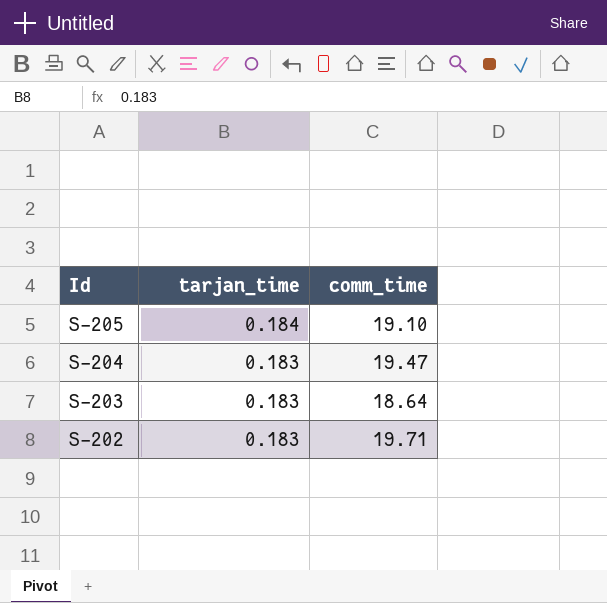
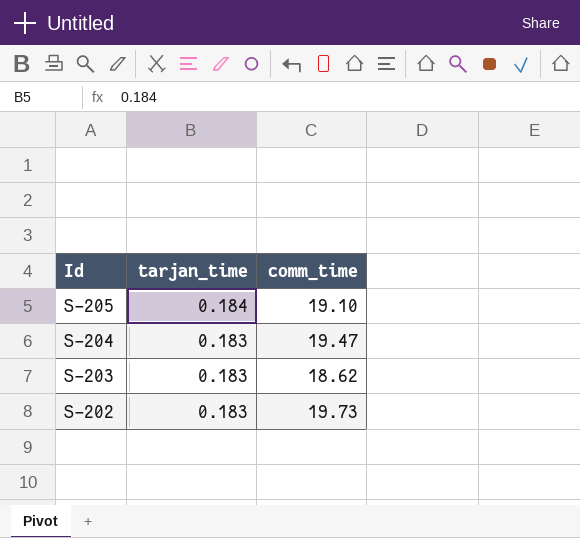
S-203 | comm_time: 18.64 -> 18.62
S-202 | comm_time: 19.71 -> 19.73

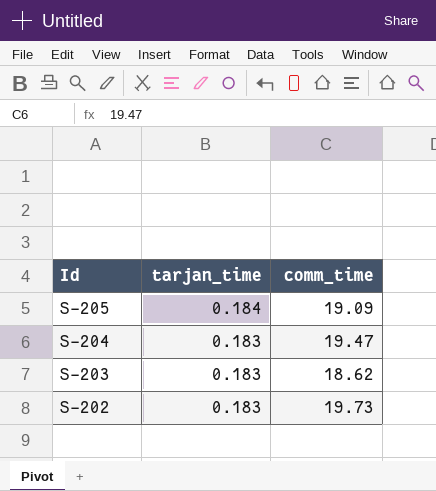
S-205 | comm_time: 19.10 -> 19.09

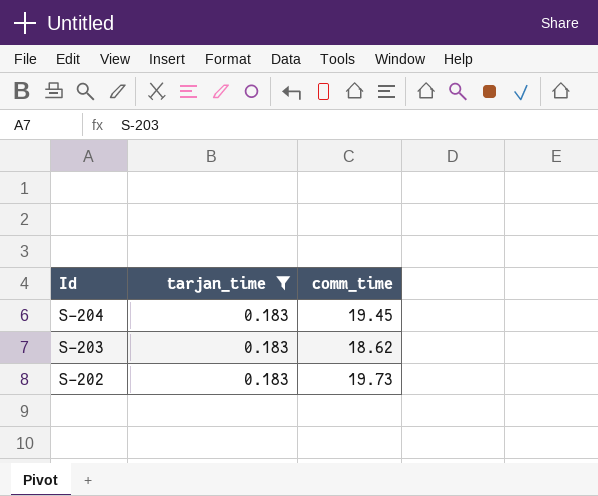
filter: none -> tarjan_time = 0.183
S-204 | comm_time: 19.47 -> 19.45

